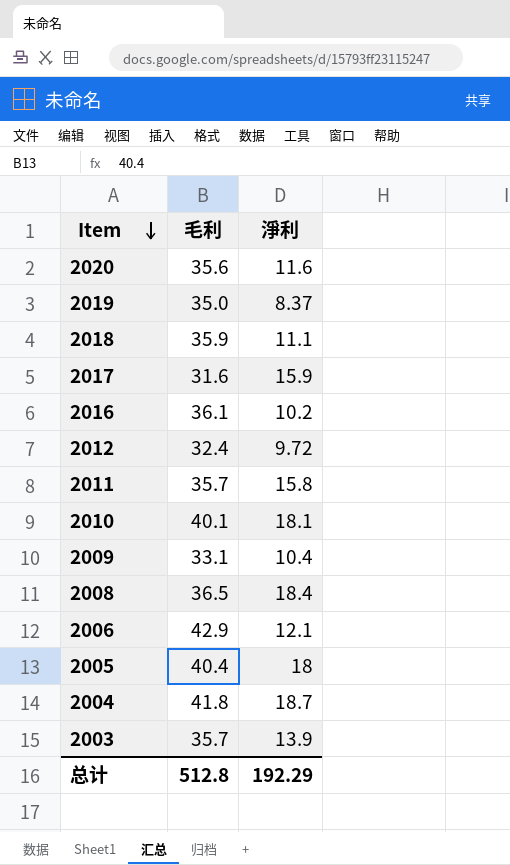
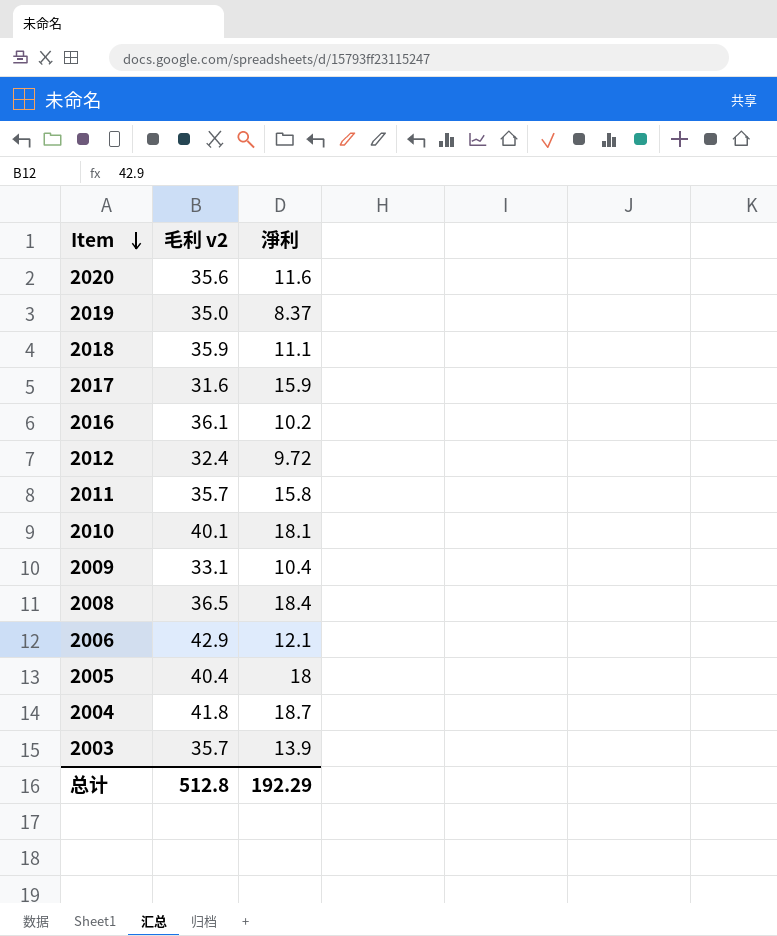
column name: 毛利 -> 毛利 v2

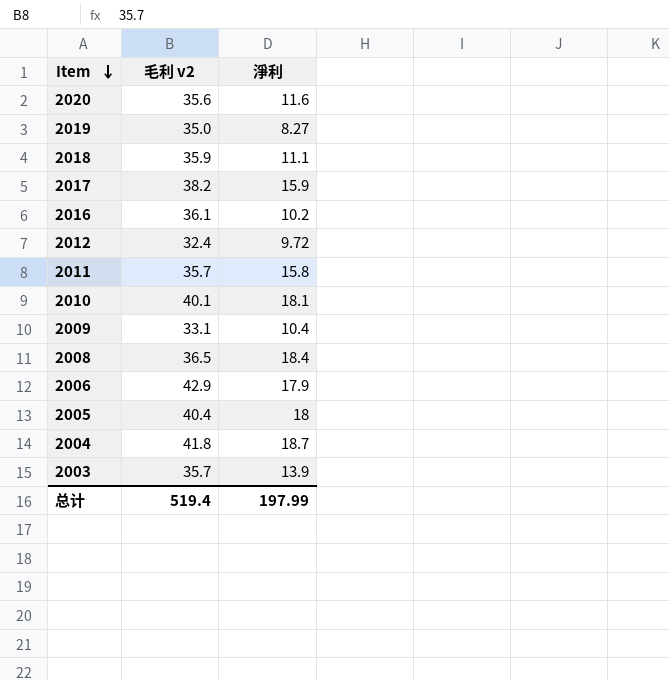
2019 | 淨利: 8.37 -> 8.27
2017 | 毛利 v2: 31.6 -> 38.2
2006 | 淨利: 12.1 -> 17.9
总计 | 毛利 v2: 512.8 -> 519.4
总计 | 淨利: 192.29 -> 197.99

